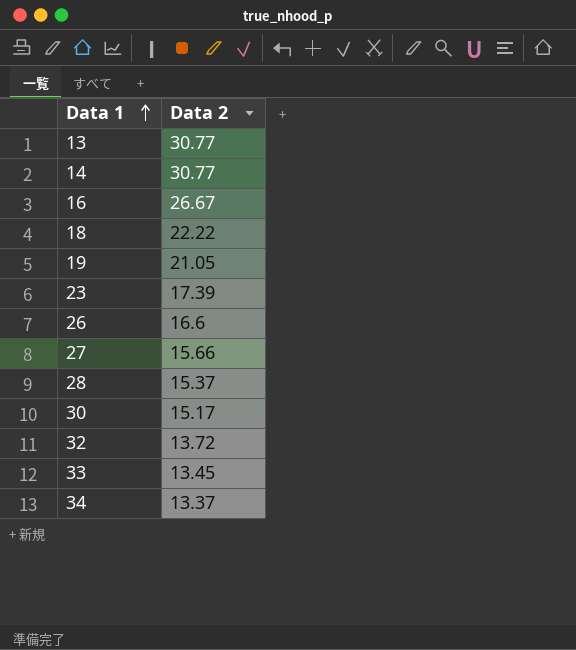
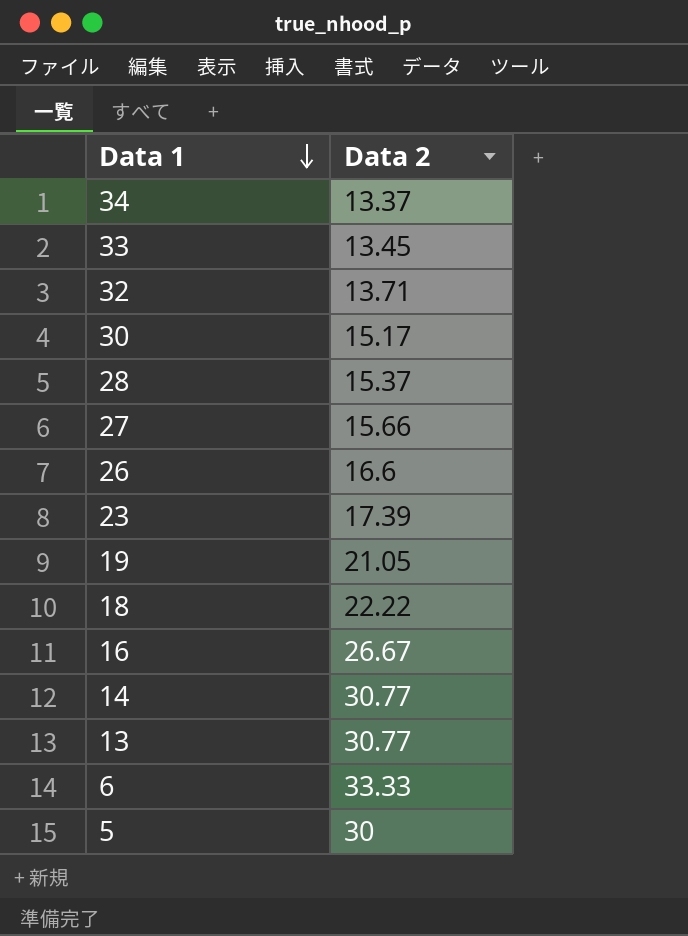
row order: Data 1 ascending -> Data 1 descending
32 | Data 2: 13.72 -> 13.71
row 6: none -> 33.33
row 5: none -> 30

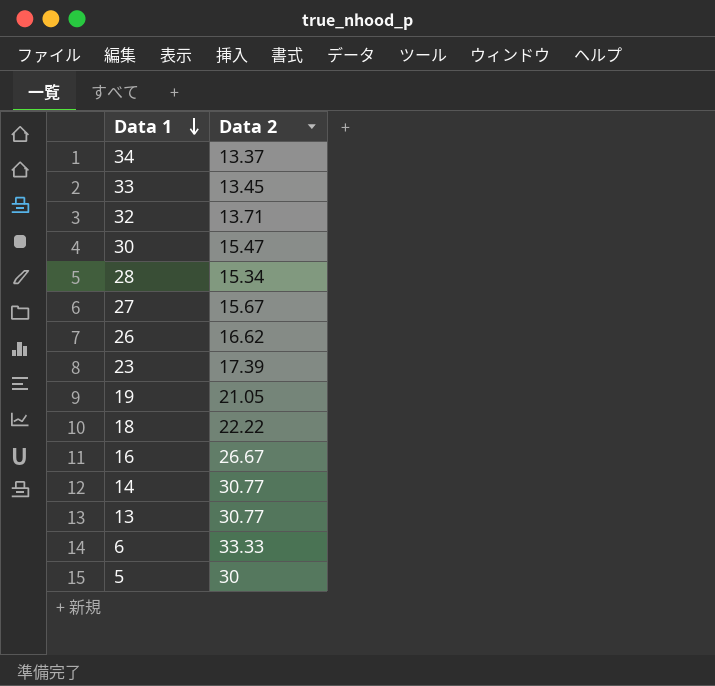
30 | Data 2: 15.17 -> 15.47
28 | Data 2: 15.37 -> 15.34
27 | Data 2: 15.66 -> 15.67
26 | Data 2: 16.6 -> 16.62

